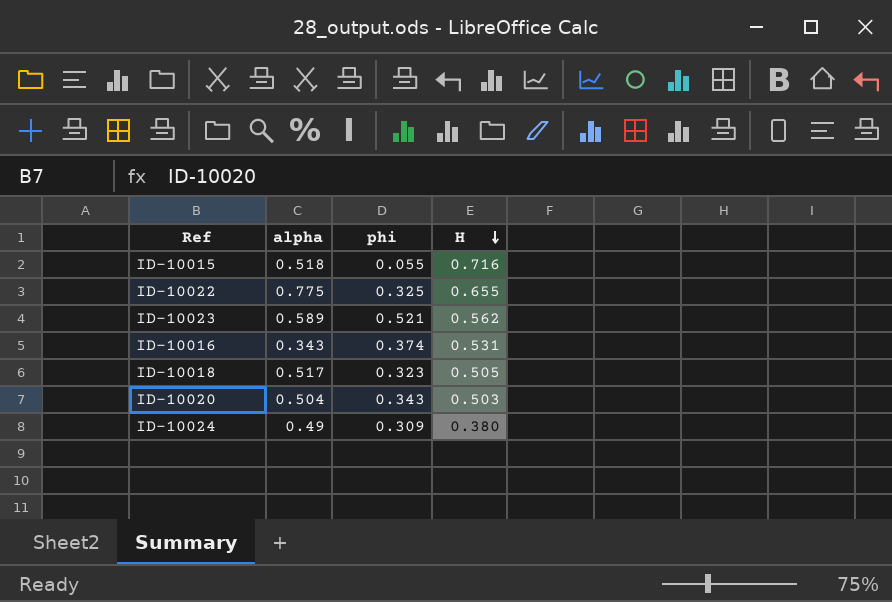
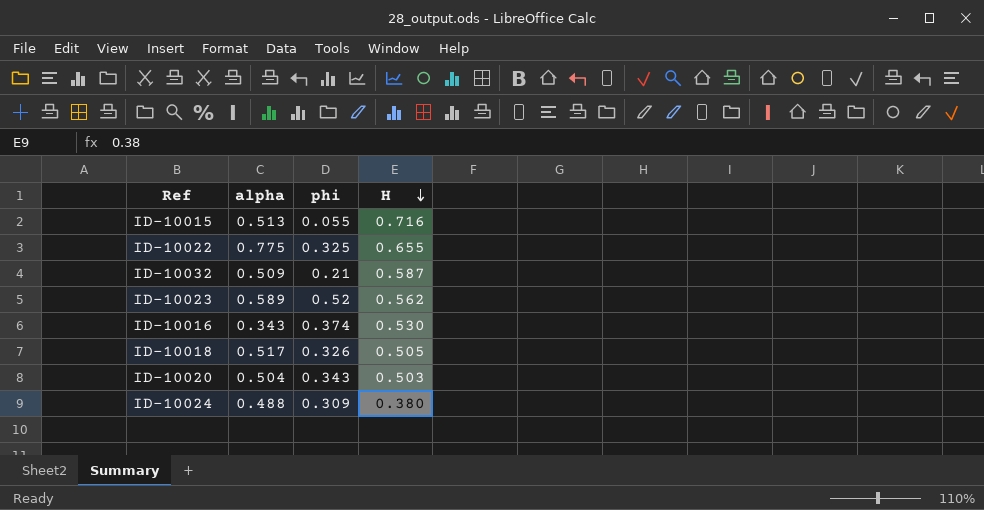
ID-10015 | alpha: 0.518 -> 0.513
row ID-10032: none -> 0.509 | 0.21 | 0.587
ID-10023 | phi: 0.521 -> 0.52
ID-10016 | H: 0.531 -> 0.530
ID-10018 | phi: 0.323 -> 0.326
ID-10024 | alpha: 0.49 -> 0.488

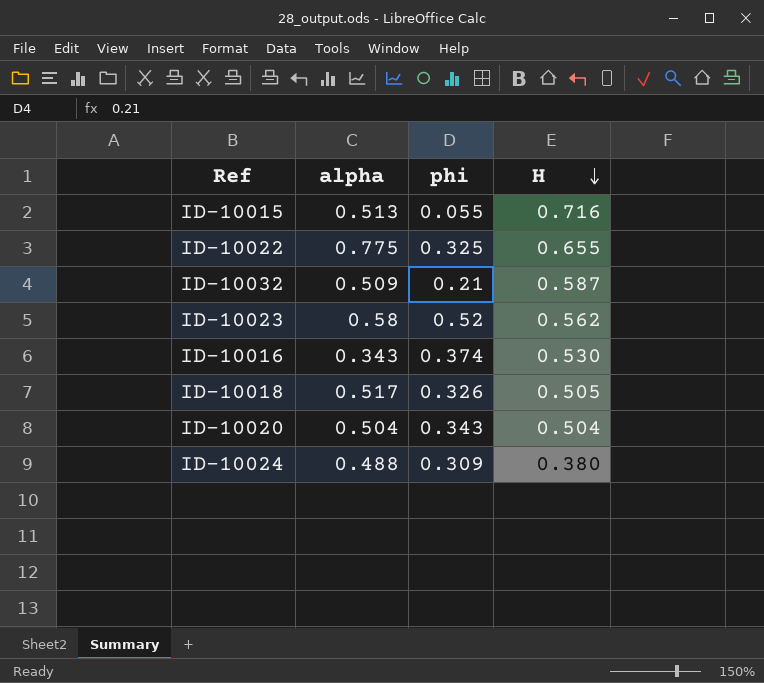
ID-10023 | alpha: 0.589 -> 0.58
ID-10020 | H: 0.503 -> 0.504

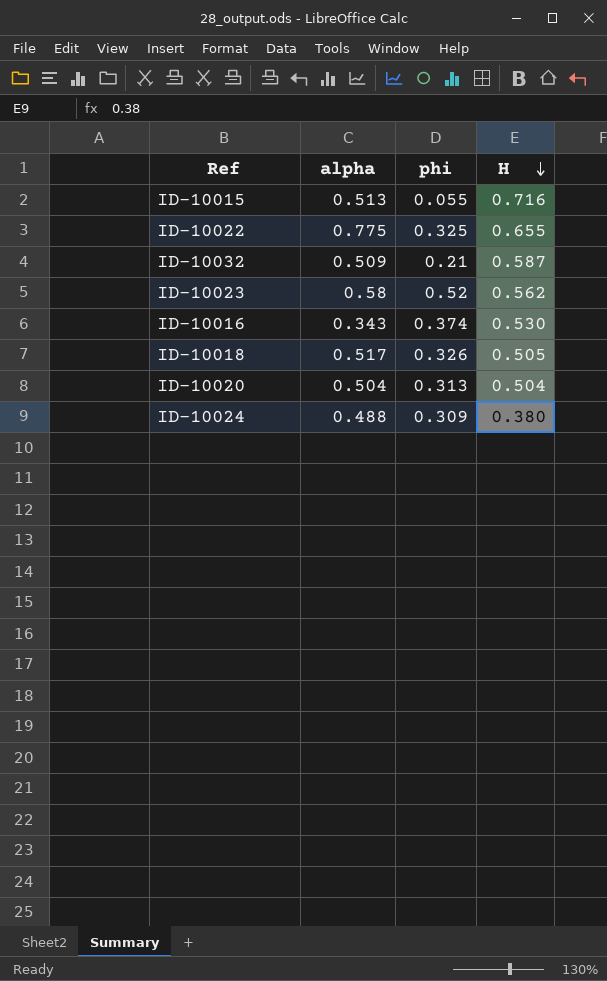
ID-10020 | phi: 0.343 -> 0.313

